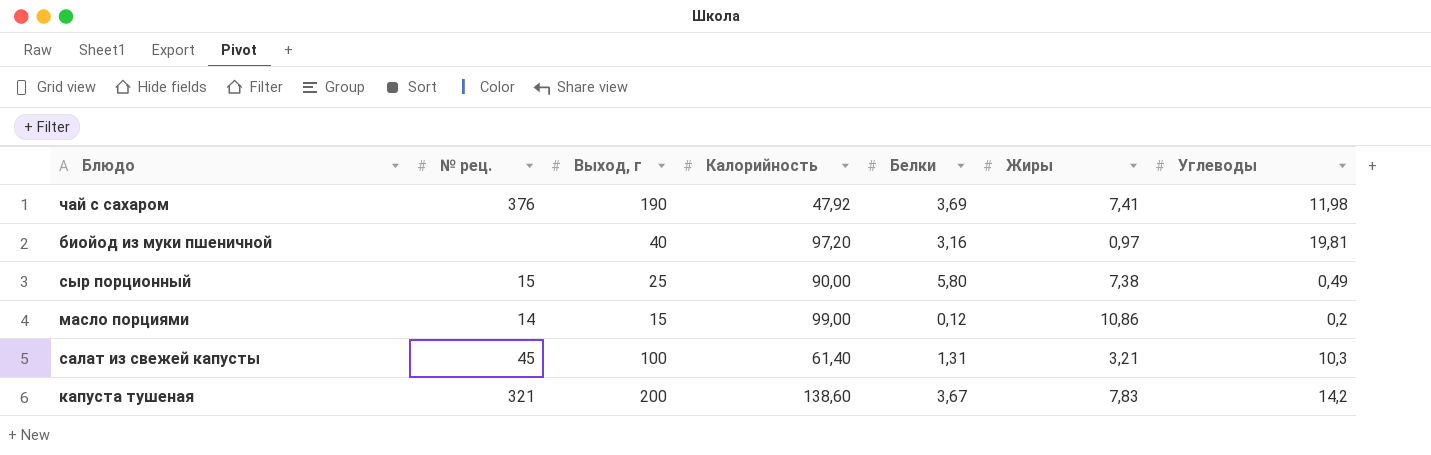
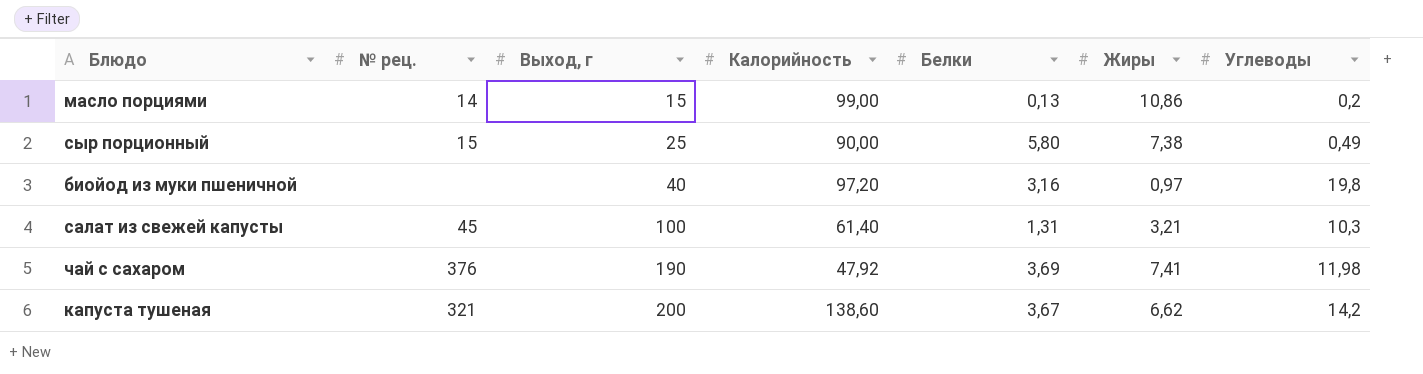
row order: none -> Выход, г ascending
масло порциями | Белки: 0,12 -> 0,13
биойод из муки пшеничной | Углеводы: 19,81 -> 19,8
капуста тушеная | Жиры: 7,83 -> 6,62

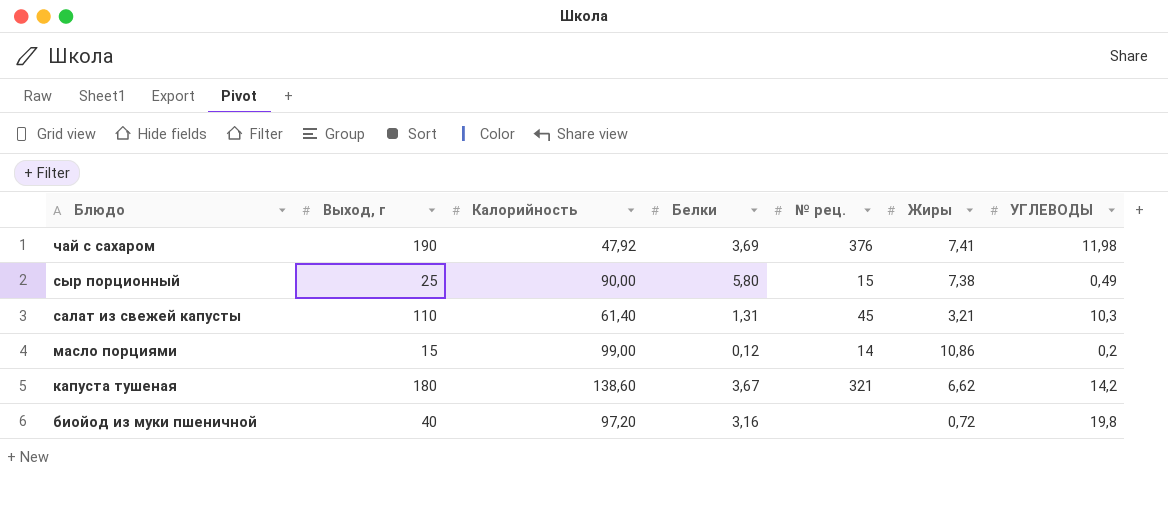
row order: Выход, г ascending -> Блюдо descending
column № рец. | position: 2 -> 5
column name: Углеводы -> УГЛЕВОДЫ
салат из свежей капусты | Выход, г: 100 -> 110
масло порциями | Белки: 0,13 -> 0,12
капуста тушеная | Выход, г: 200 -> 180
биойод из муки пшеничной | Жиры: 0,97 -> 0,72

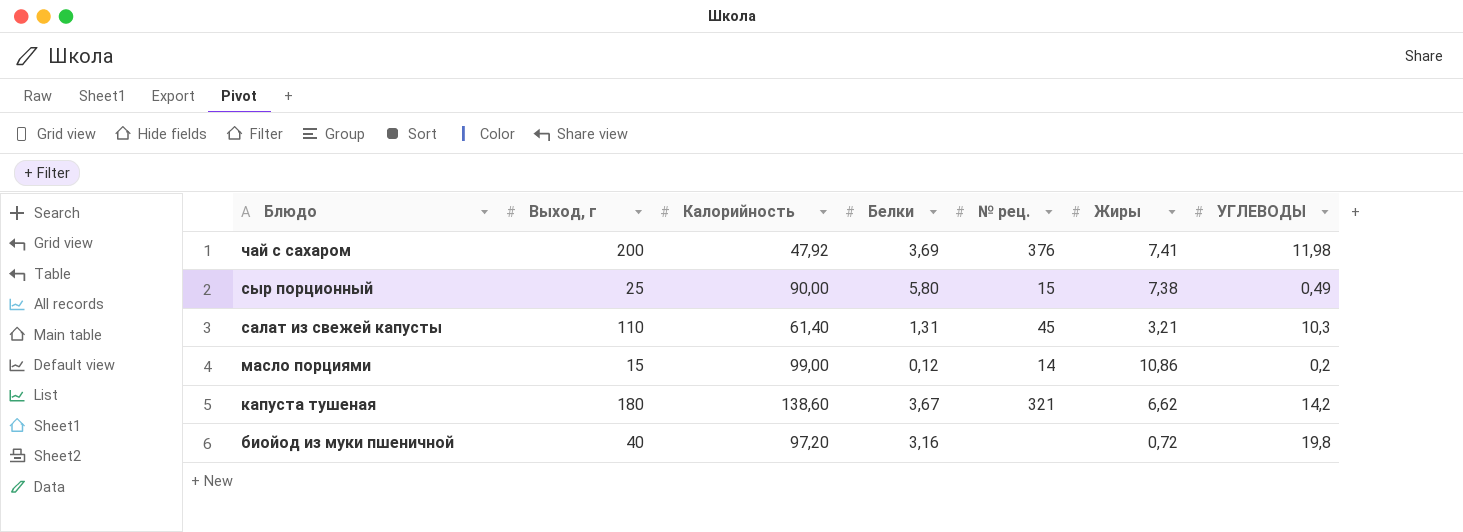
чай с сахаром | Выход, г: 190 -> 200

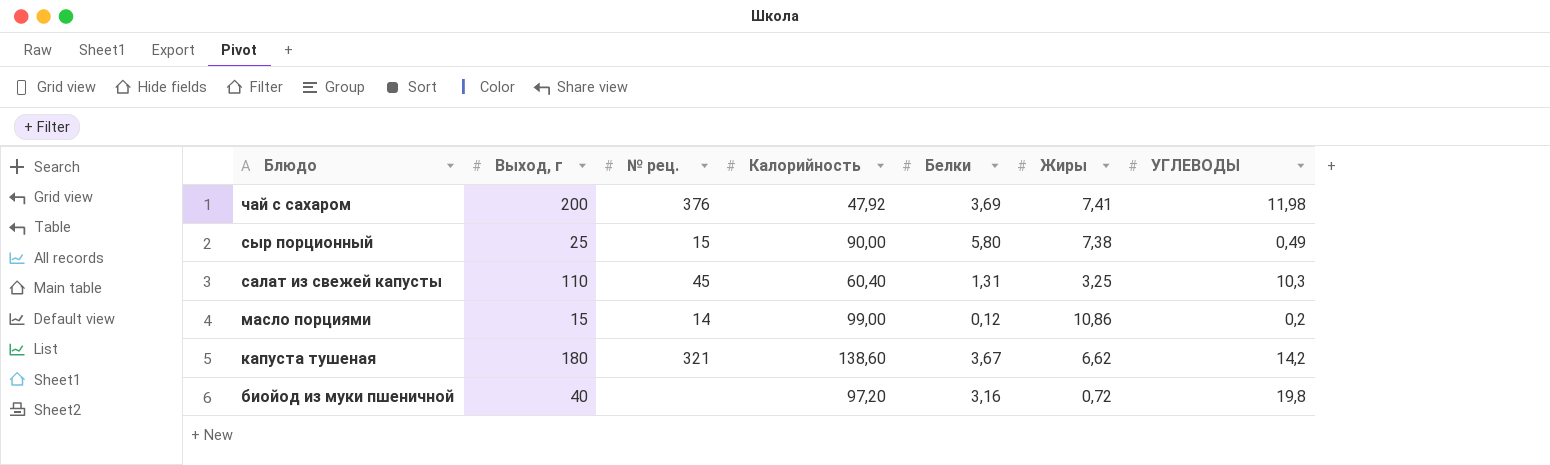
column № рец. | position: 5 -> 3
салат из свежей капусты | Калорийность: 61,40 -> 60,40
салат из свежей капусты | Жиры: 3,21 -> 3,25

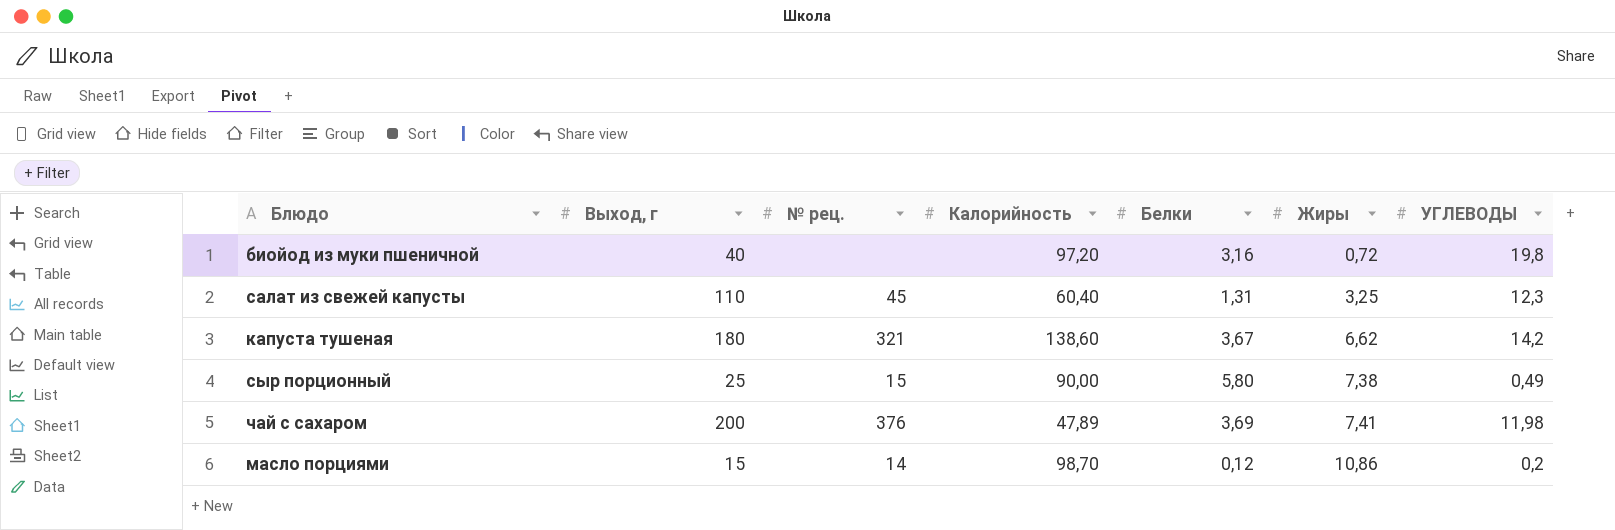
row order: Блюдо descending -> Жиры ascending
салат из свежей капусты | УГЛЕВОДЫ: 10,3 -> 12,3
чай с сахаром | Калорийность: 47,92 -> 47,89
масло порциями | Калорийность: 99,00 -> 98,70

